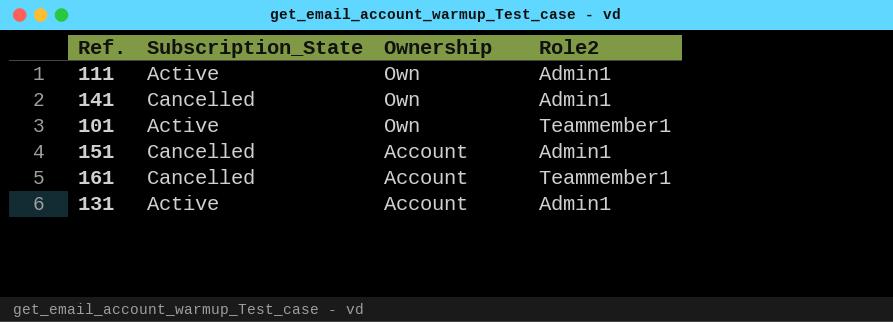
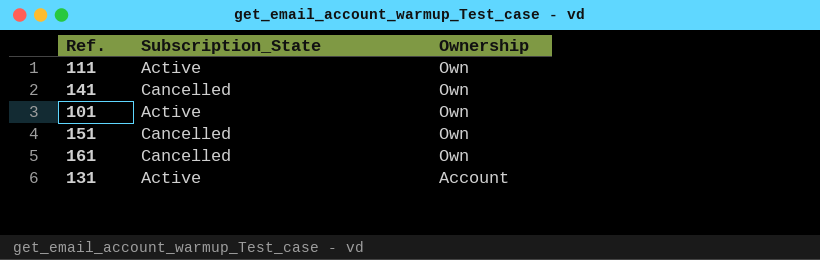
column Role2 | position: 4 -> none
151 | Ownership: Account -> Own
161 | Ownership: Account -> Own

